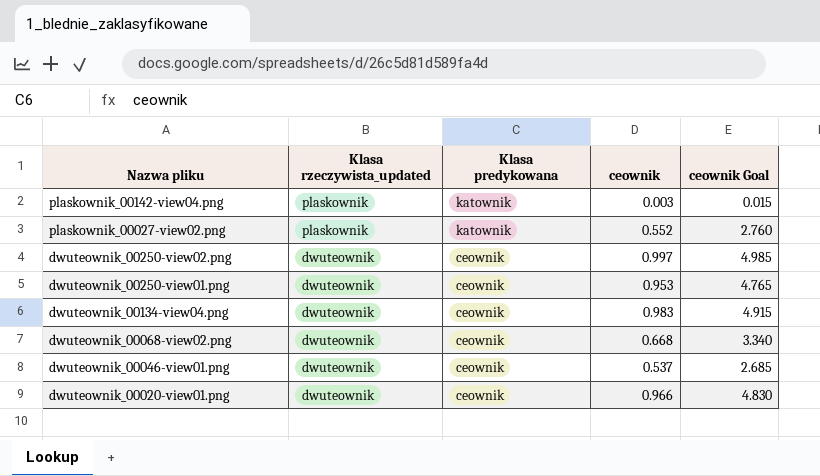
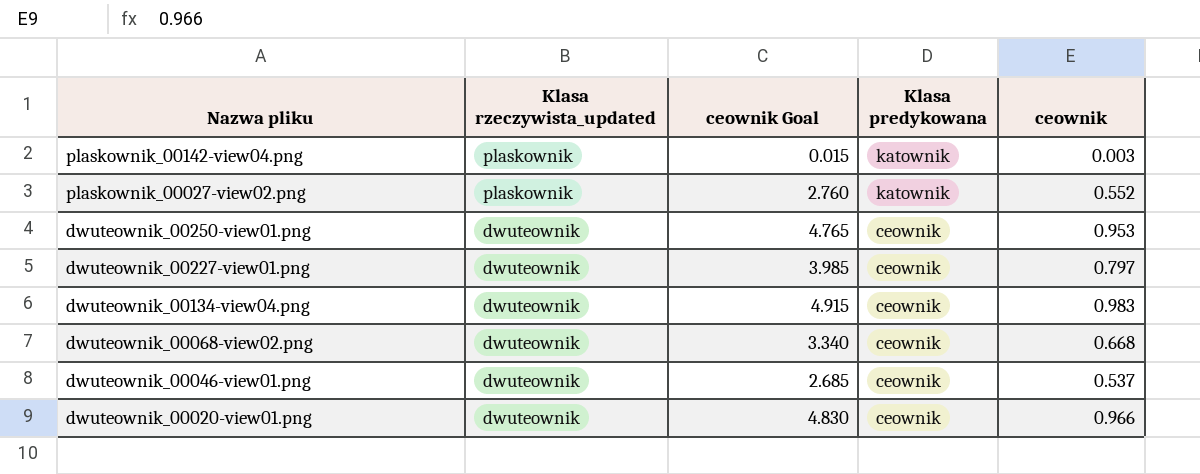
column ceownik Goal | position: 5 -> 3
row dwuteownik_00250-view02.png: dwuteownik | ceownik | 0.997 | 4.985 -> none
row dwuteownik_00227-view01.png: none -> dwuteownik | 3.985 | ceownik | 0.797

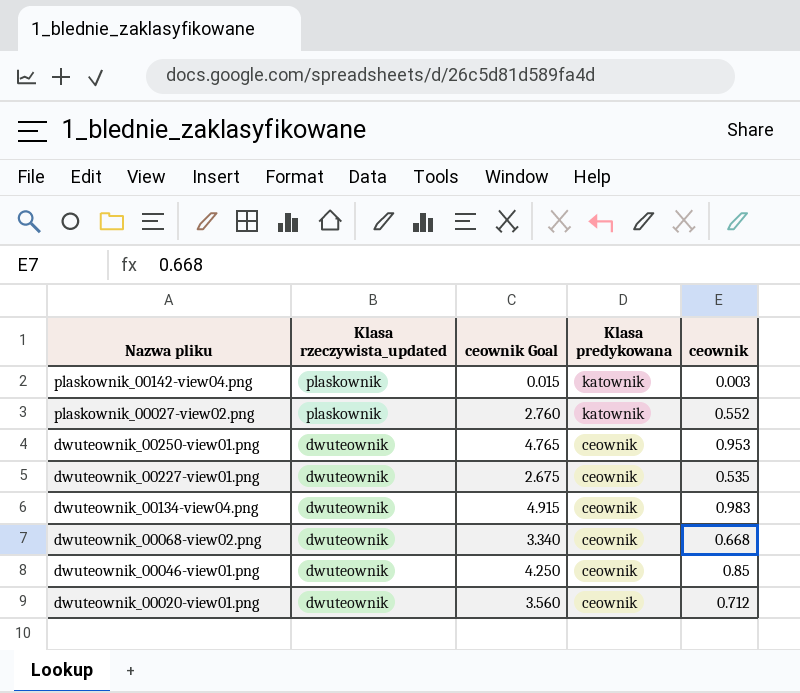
dwuteownik_00227-view01.png | ceownik Goal: 3.985 -> 2.675
dwuteownik_00227-view01.png | ceownik: 0.797 -> 0.535
dwuteownik_00046-view01.png | ceownik Goal: 2.685 -> 4.250
dwuteownik_00046-view01.png | ceownik: 0.537 -> 0.85
dwuteownik_00020-view01.png | ceownik Goal: 4.830 -> 3.560
dwuteownik_00020-view01.png | ceownik: 0.966 -> 0.712

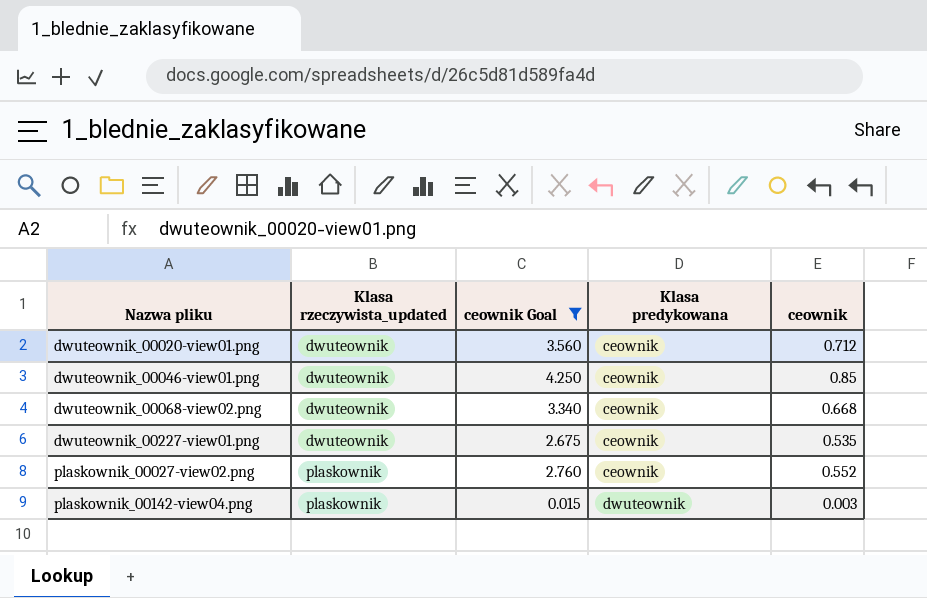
filter: none -> ceownik Goal <= 4.250
row order: Nazwa pliku descending -> Nazwa pliku ascending
plaskownik_00027-view02.png | Klasa predykowana: katownik -> ceownik
plaskownik_00142-view04.png | Klasa predykowana: katownik -> dwuteownik

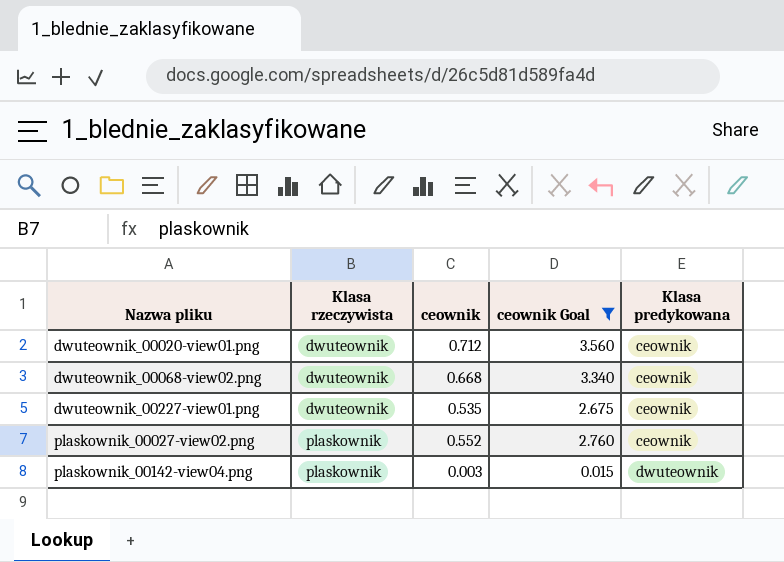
column name: Klasa rzeczywista_updated -> Klasa rzeczywista
column ceownik | position: 5 -> 3
row dwuteownik_00046-view01.png: dwuteownik | 4.250 | ceownik | 0.85 -> none

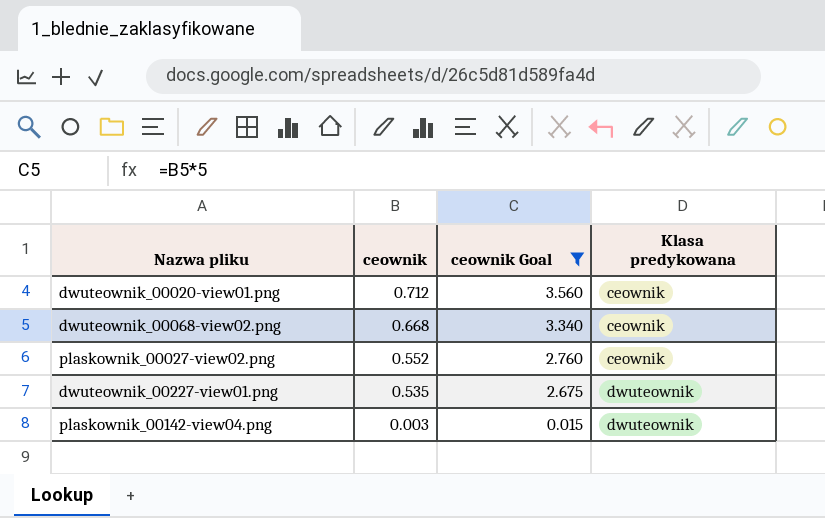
row order: Nazwa pliku ascending -> ceownik descending
column Klasa rzeczywista | position: 2 -> none
dwuteownik_00227-view01.png | Klasa predykowana: ceownik -> dwuteownik

